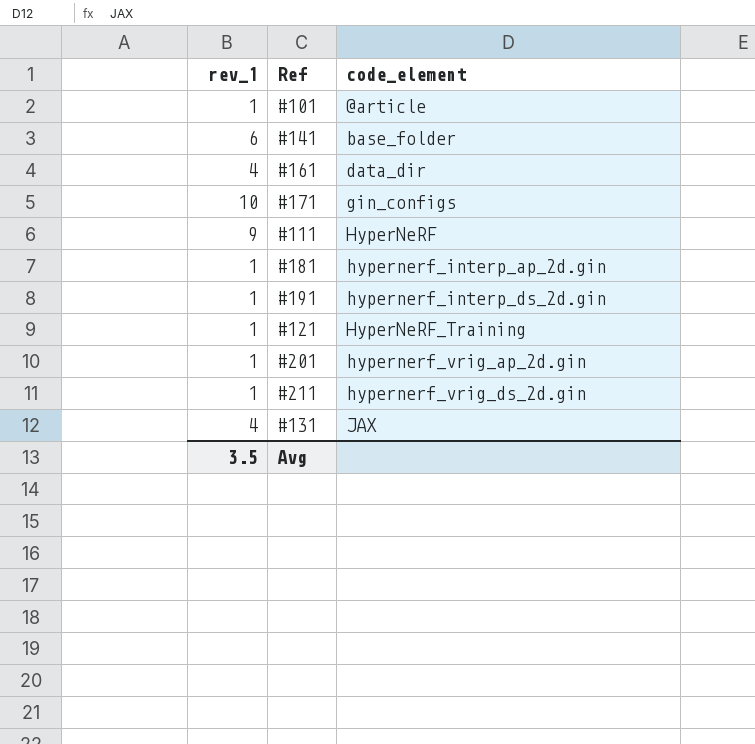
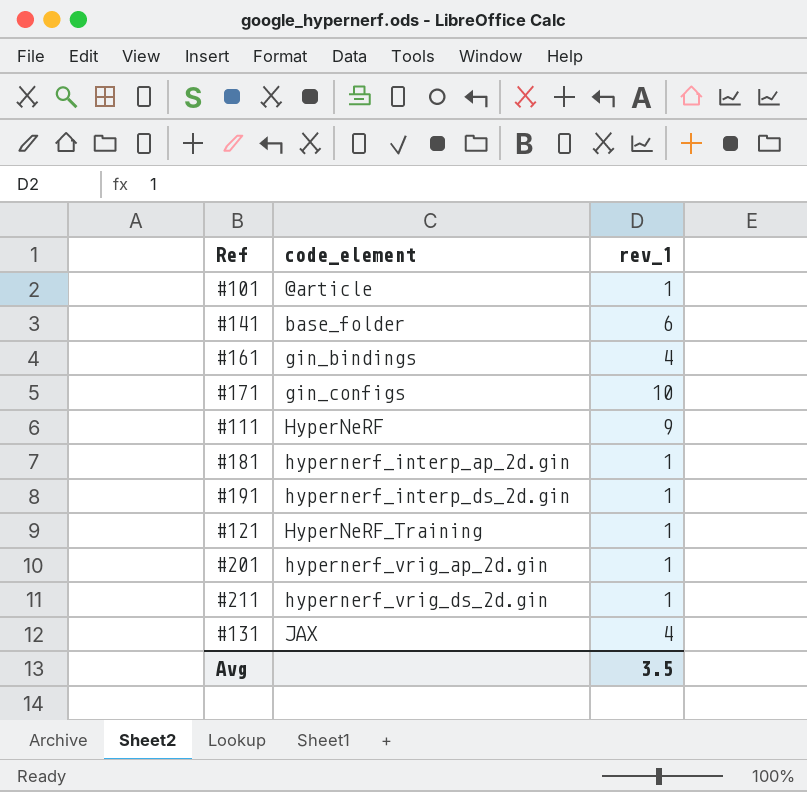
column rev_1 | position: 1 -> 3
#161 | code_element: data_dir -> gin_bindings

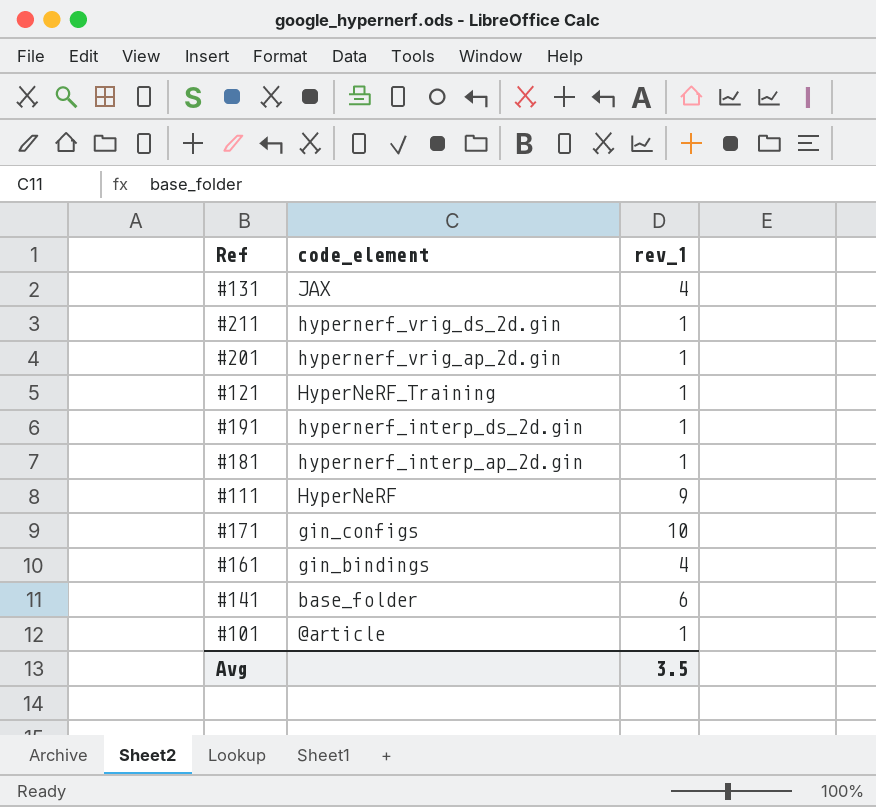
row order: code_element ascending -> code_element descending

